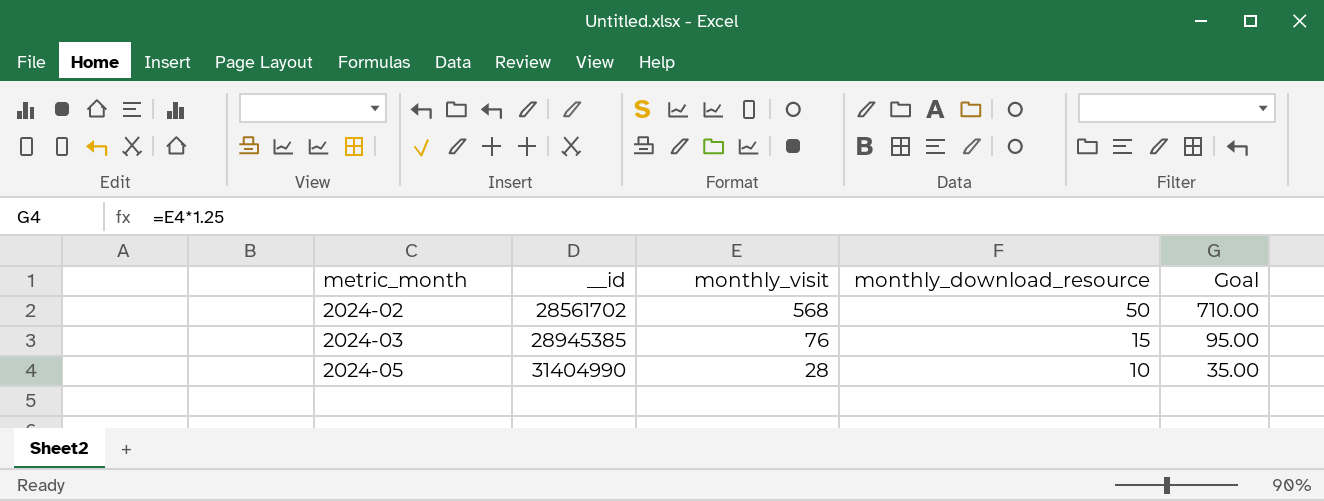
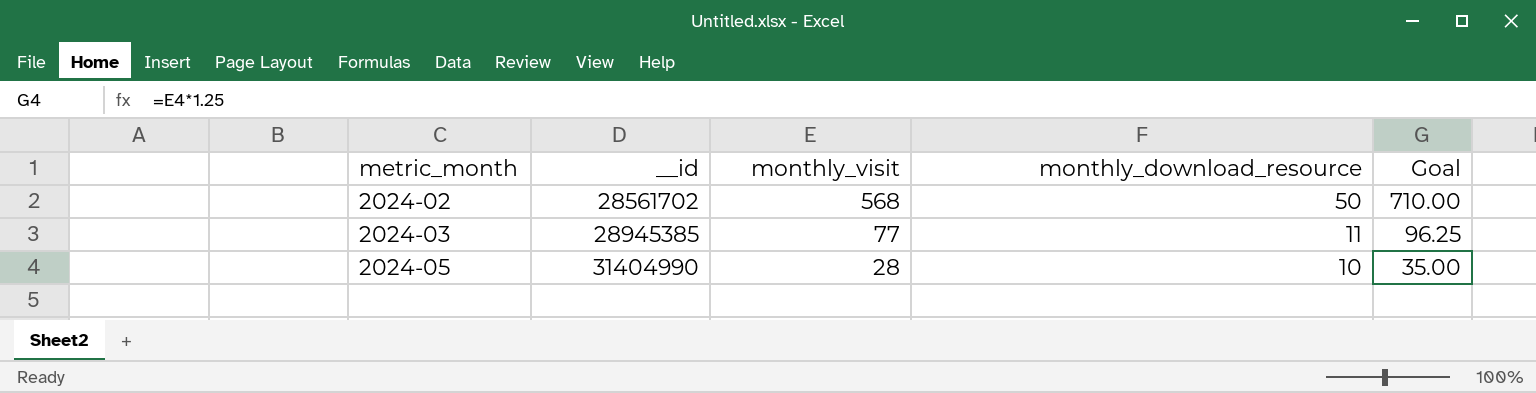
2024-03 | monthly_visit: 76 -> 77
2024-03 | monthly_download_resource: 15 -> 11
2024-03 | Goal: 95.00 -> 96.25

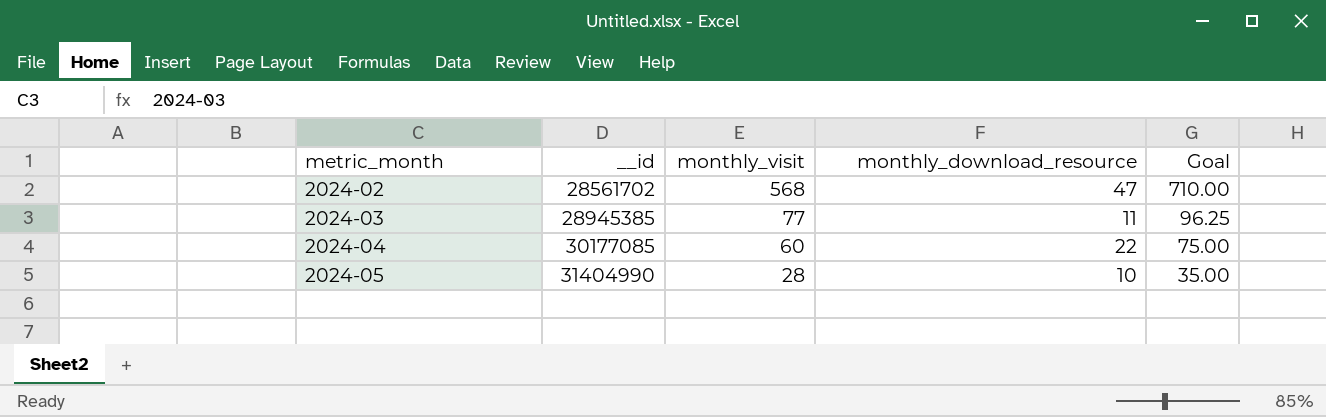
2024-02 | monthly_download_resource: 50 -> 47
row 2024-04: none -> 30177085 | 60 | 22 | 75.00

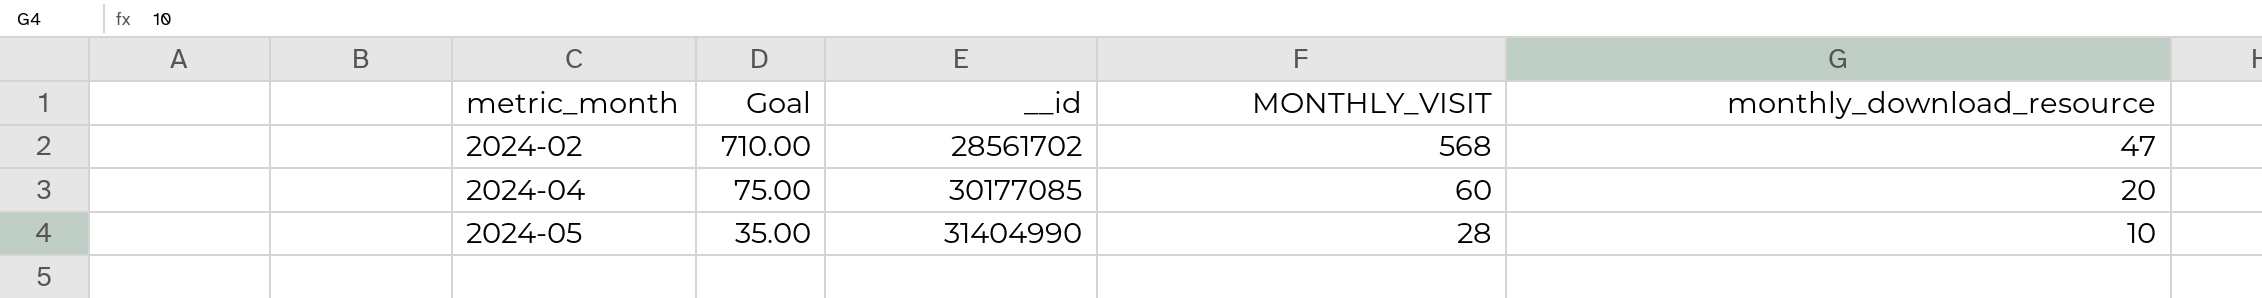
column Goal | position: 5 -> 2
column name: monthly_visit -> MONTHLY_VISIT
row 2024-03: 28945385 | 77 | 11 | 96.25 -> none
2024-04 | monthly_download_resource: 22 -> 20

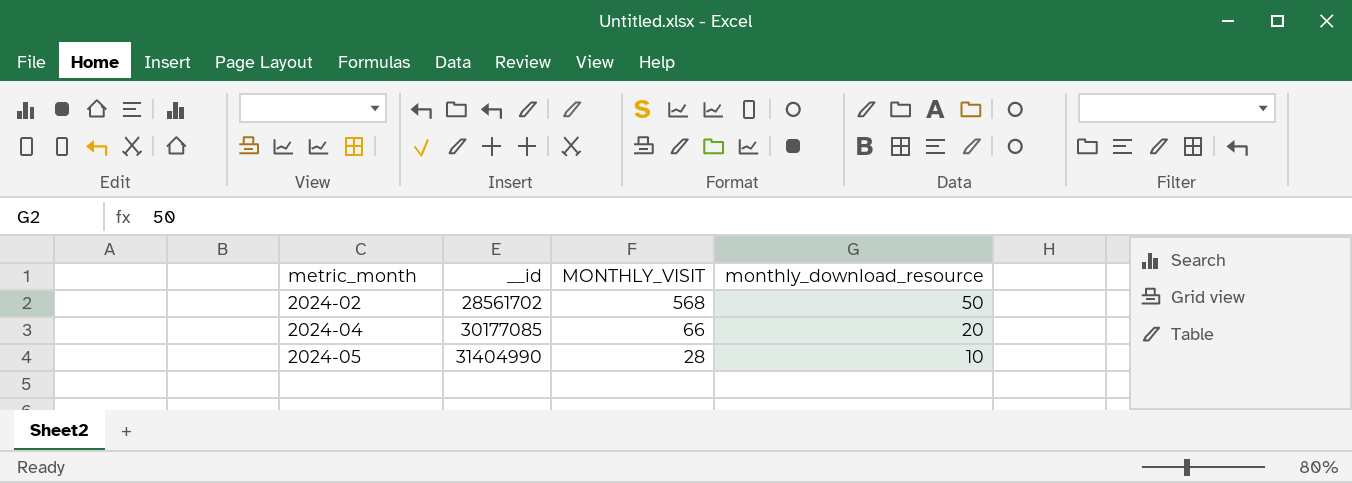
column Goal | formula: [MONTHLY_VISIT] * 1.25 -> none
2024-02 | monthly_download_resource: 47 -> 50
2024-04 | MONTHLY_VISIT: 60 -> 66

